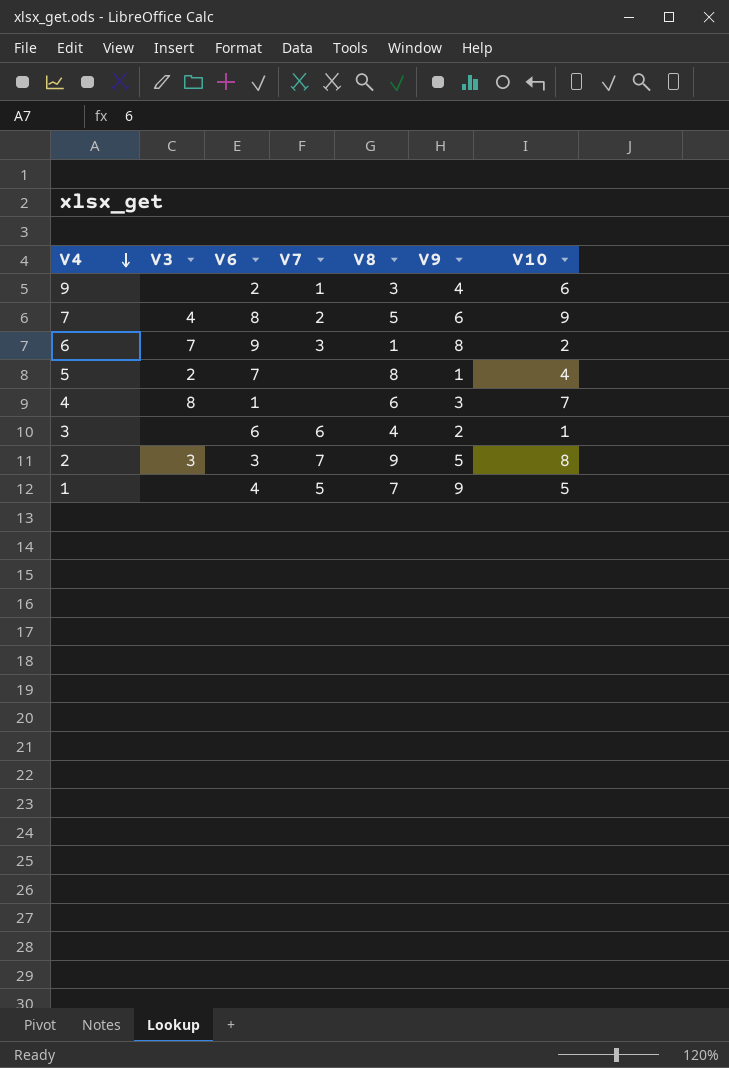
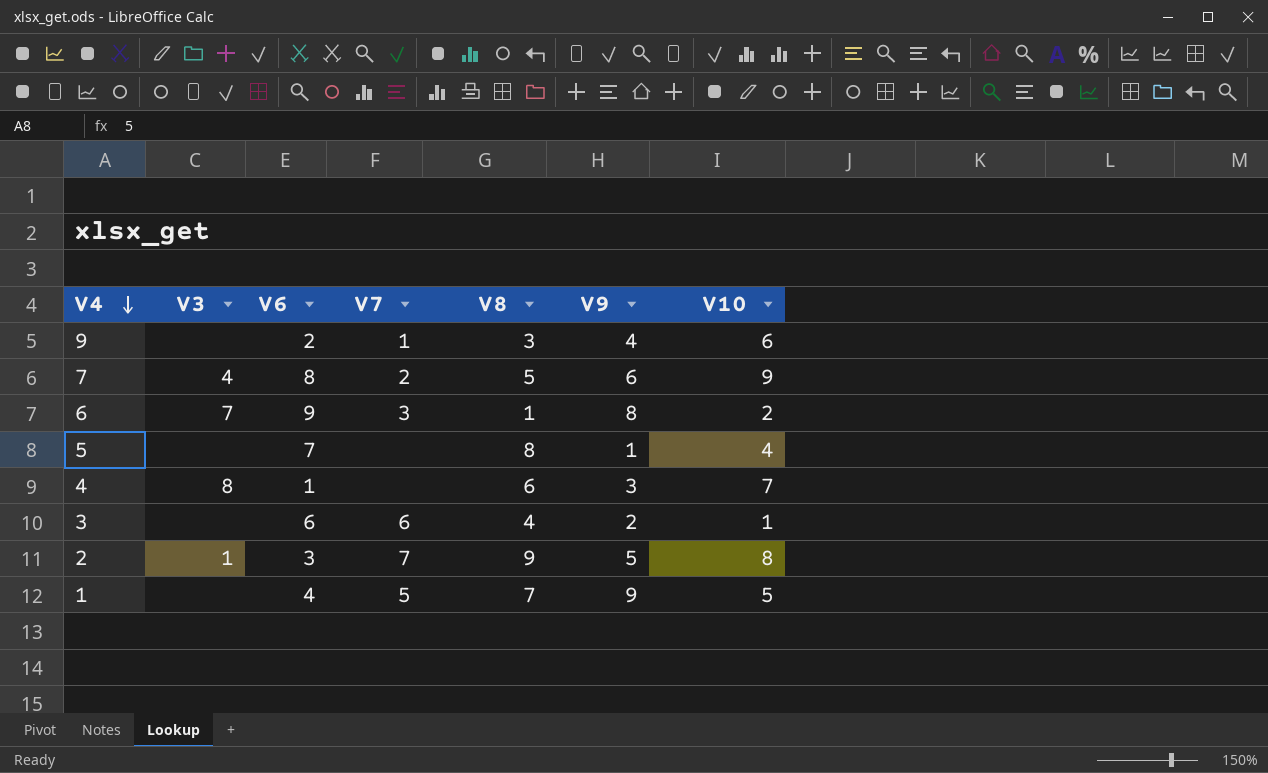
5 | V3: 2 -> none
2 | V3: 3 -> 1

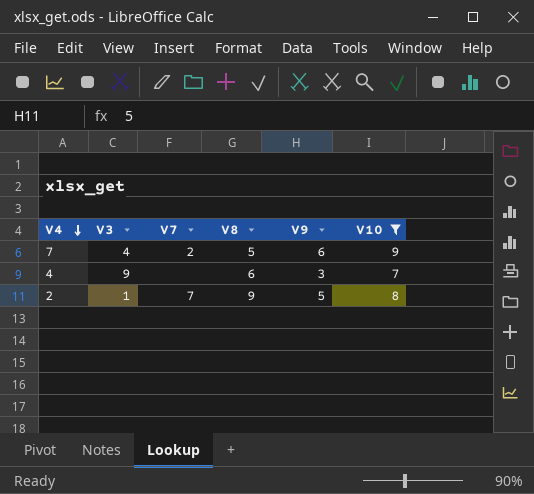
filter: none -> V10 >= 7
column V6 | position: 3 -> none
4 | V3: 8 -> 9

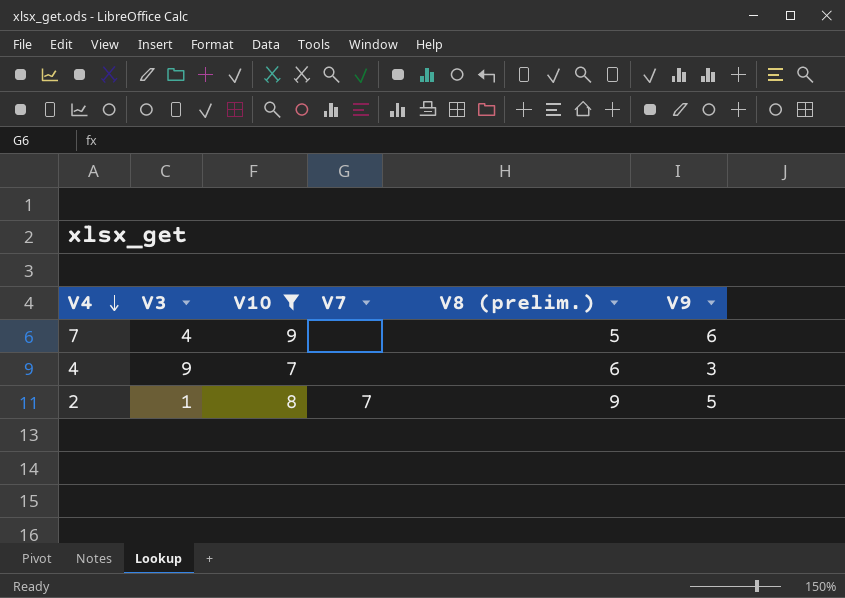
column V10 | position: 6 -> 3
column name: V8 -> V8 (prelim.)
7 | V7: 2 -> none

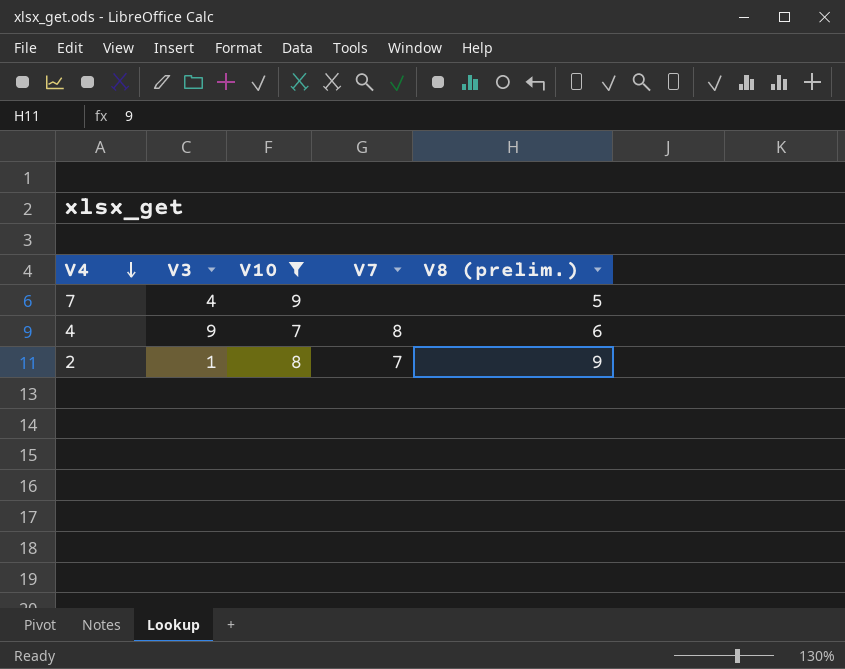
column V9 | position: 6 -> none
4 | V7: none -> 8

